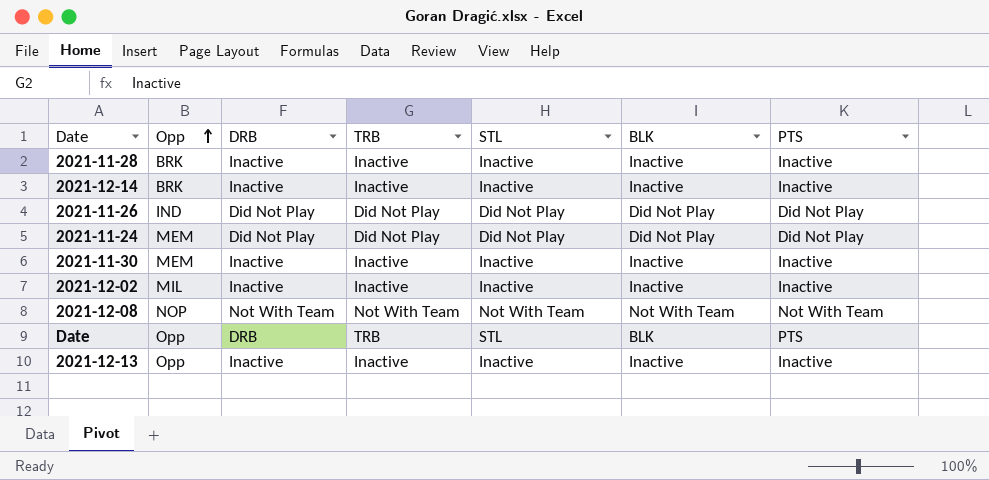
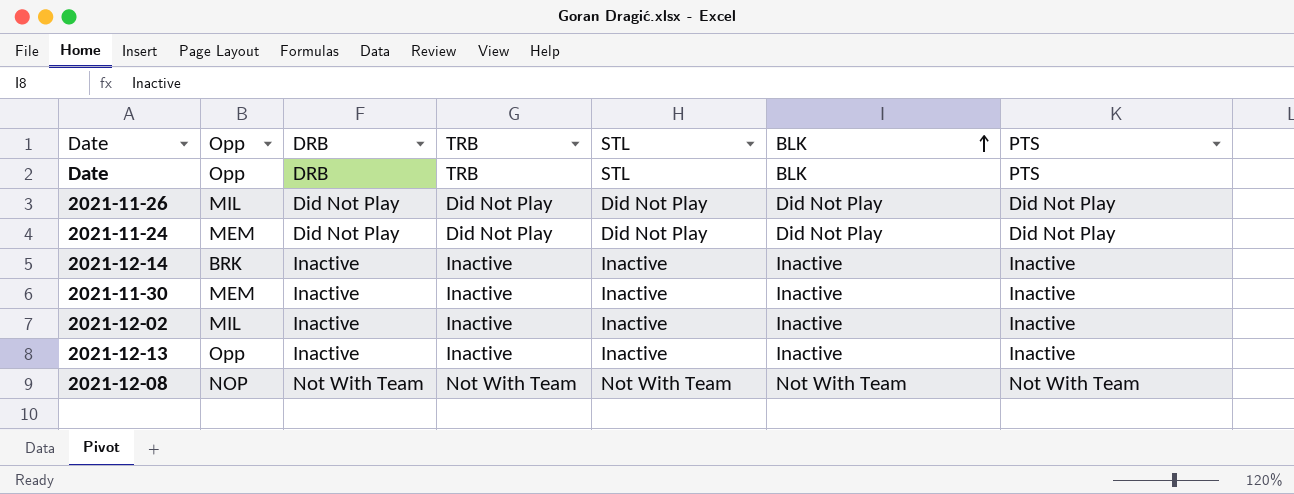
row order: Opp ascending -> BLK ascending
row 2021-11-28: BRK | Inactive | Inactive | Inactive | Inactive | Inactive -> none
2021-11-26 | Opp: IND -> MIL

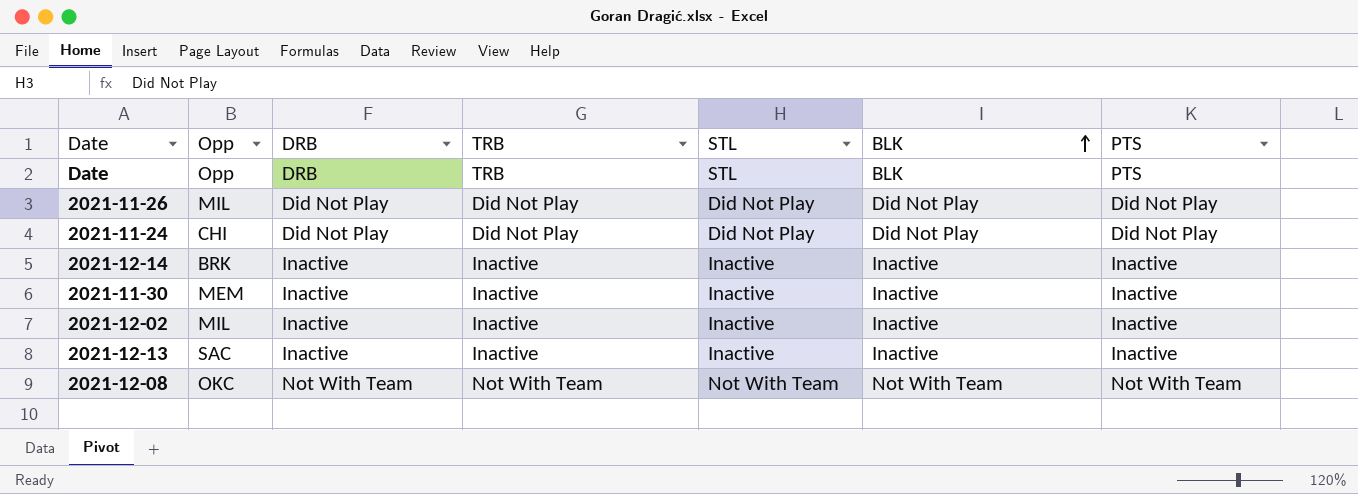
2021-11-24 | Opp: MEM -> CHI
2021-12-13 | Opp: Opp -> SAC
2021-12-08 | Opp: NOP -> OKC

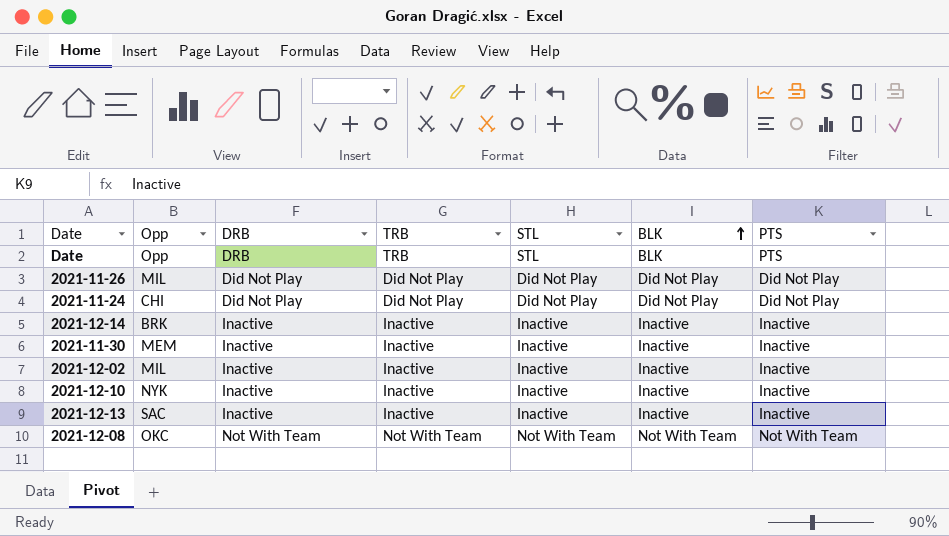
row 2021-12-10: none -> NYK | Inactive | Inactive | Inactive | Inactive | Inactive

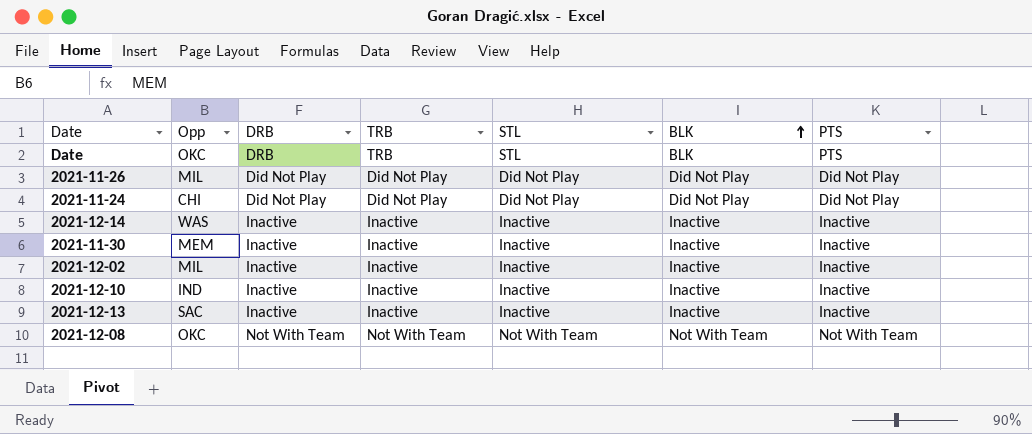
Date | Opp: Opp -> OKC
2021-12-14 | Opp: BRK -> WAS
2021-12-10 | Opp: NYK -> IND

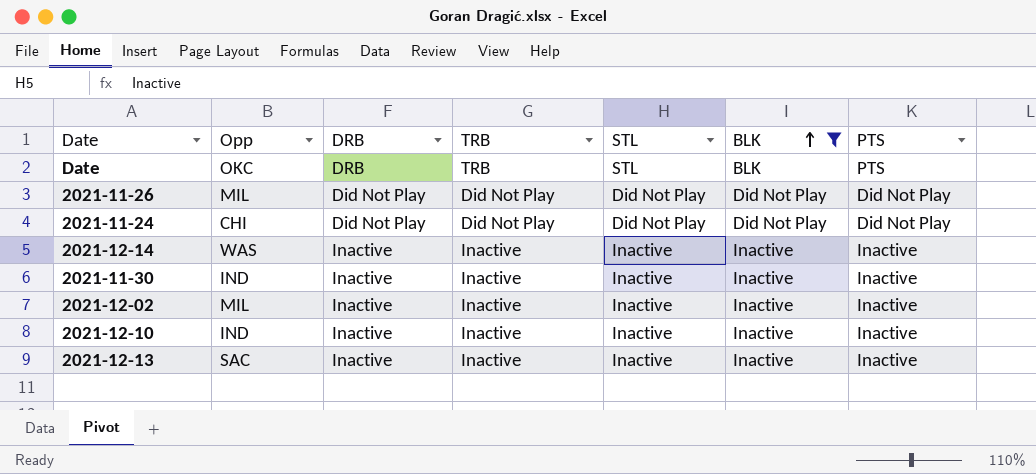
filter: none -> BLK != Not With Team
2021-11-30 | Opp: MEM -> IND

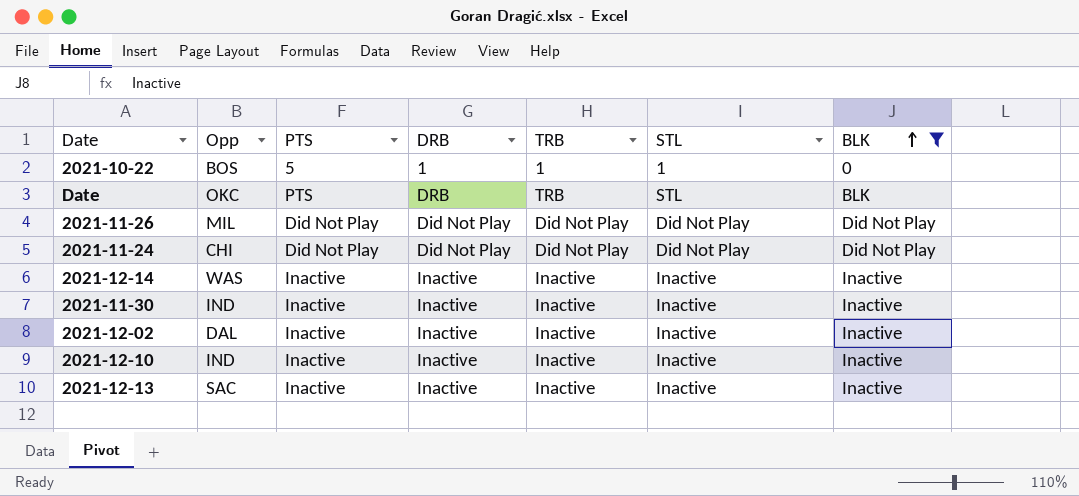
column PTS | position: 7 -> 3
row 2021-10-22: none -> BOS | 5 | 1 | 1 | 1 | 0
2021-12-02 | Opp: MIL -> DAL

